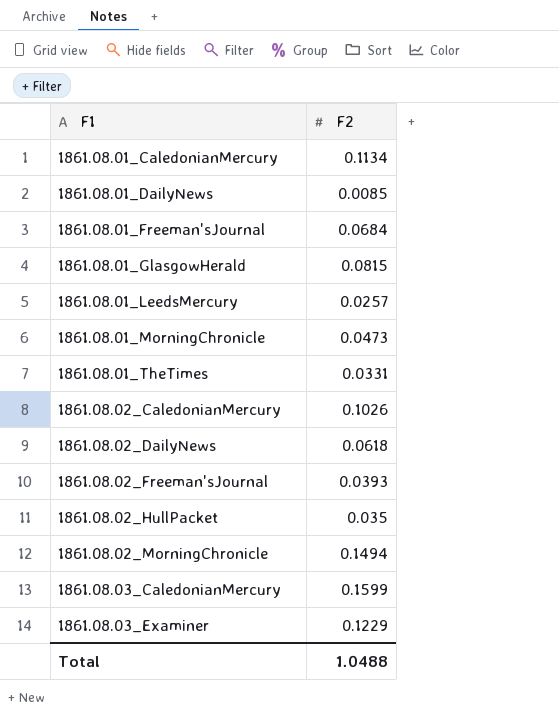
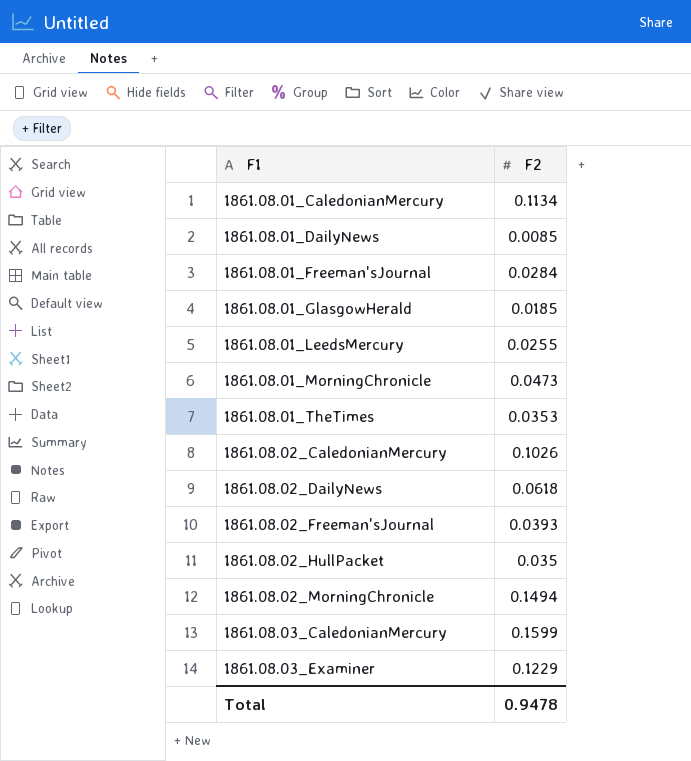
1861.08.01_Freeman'sJournal | F2: 0.0684 -> 0.0284
1861.08.01_GlasgowHerald | F2: 0.0815 -> 0.0185
1861.08.01_LeedsMercury | F2: 0.0257 -> 0.0255
1861.08.01_TheTimes | F2: 0.0331 -> 0.0353
Total | F2: 1.0488 -> 0.9478

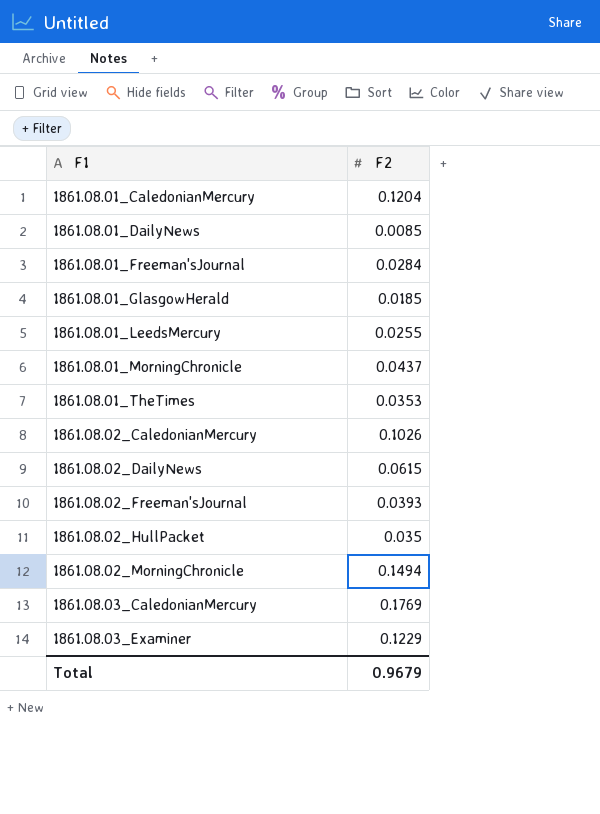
1861.08.01_CaledonianMercury | F2: 0.1134 -> 0.1204
1861.08.01_MorningChronicle | F2: 0.0473 -> 0.0437
1861.08.02_DailyNews | F2: 0.0618 -> 0.0615
1861.08.03_CaledonianMercury | F2: 0.1599 -> 0.1769
Total | F2: 0.9478 -> 0.9679

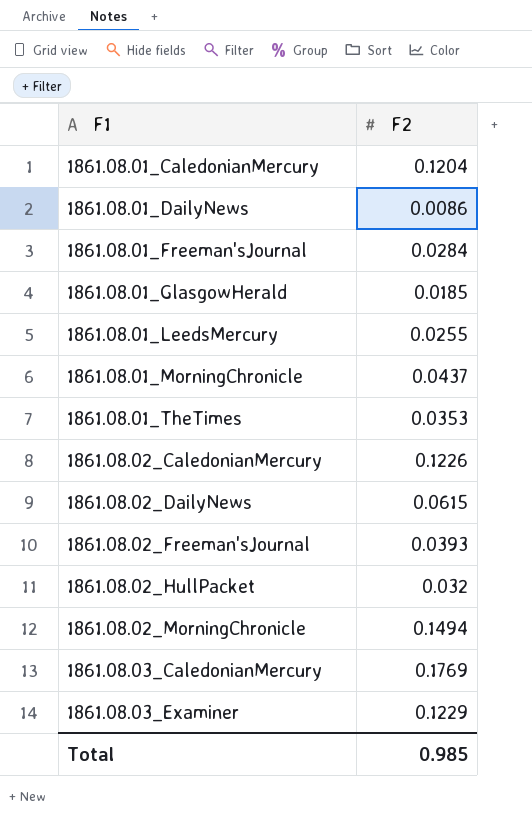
1861.08.01_DailyNews | F2: 0.0085 -> 0.0086
1861.08.02_CaledonianMercury | F2: 0.1026 -> 0.1226
1861.08.02_HullPacket | F2: 0.035 -> 0.032
Total | F2: 0.9679 -> 0.985

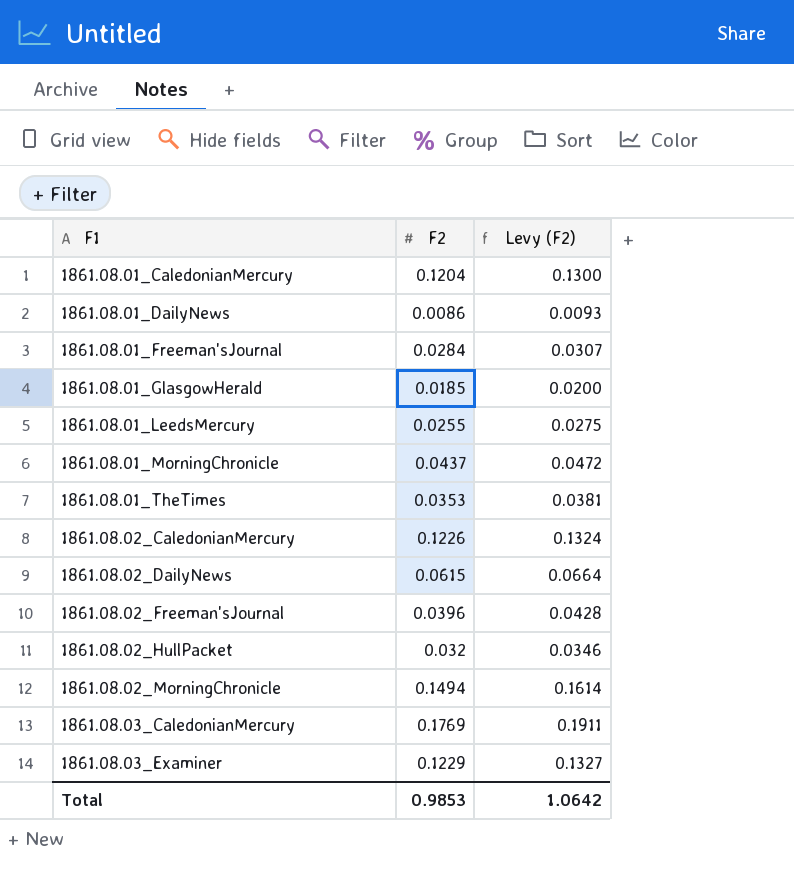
column Levy (F2) | formula: none -> [F2] * 1.08
1861.08.02_Freeman'sJournal | F2: 0.0393 -> 0.0396
Total | F2: 0.985 -> 0.9853

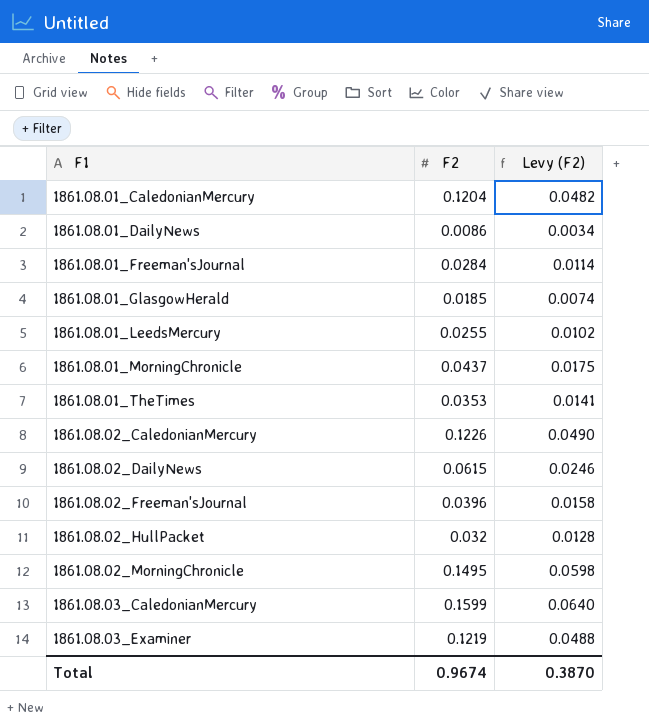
column Levy (F2) | formula: [F2] * 1.08 -> [F2] * 0.4
1861.08.02_MorningChronicle | F2: 0.1494 -> 0.1495
1861.08.03_CaledonianMercury | F2: 0.1769 -> 0.1599
1861.08.03_Examiner | F2: 0.1229 -> 0.1219
Total | F2: 0.9853 -> 0.9674
Total | Levy (F2): 1.0642 -> 0.3870

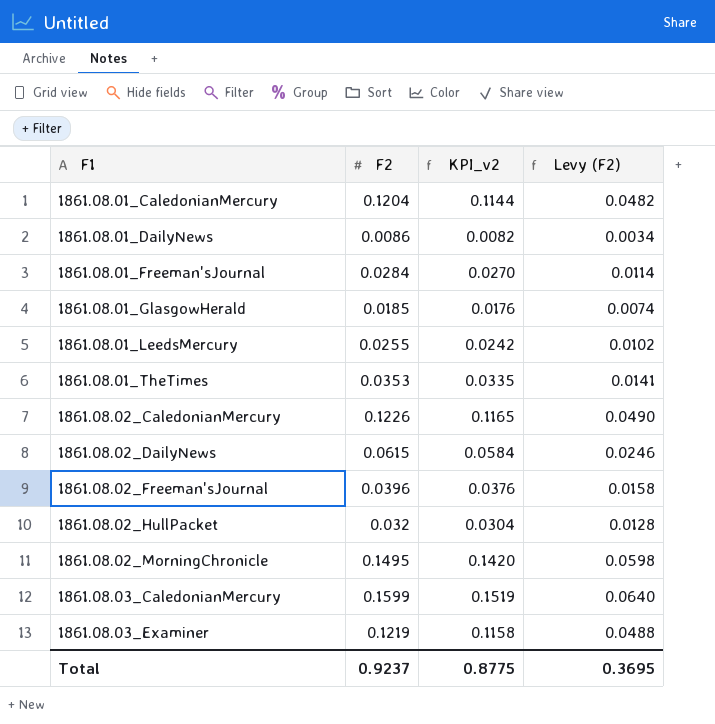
column KPI_v2 | formula: none -> [F2] * 0.95
row 1861.08.01_MorningChronicle: 0.0437 | 0.0175 -> none
Total | F2: 0.9674 -> 0.9237
Total | Levy (F2): 0.3870 -> 0.3695

